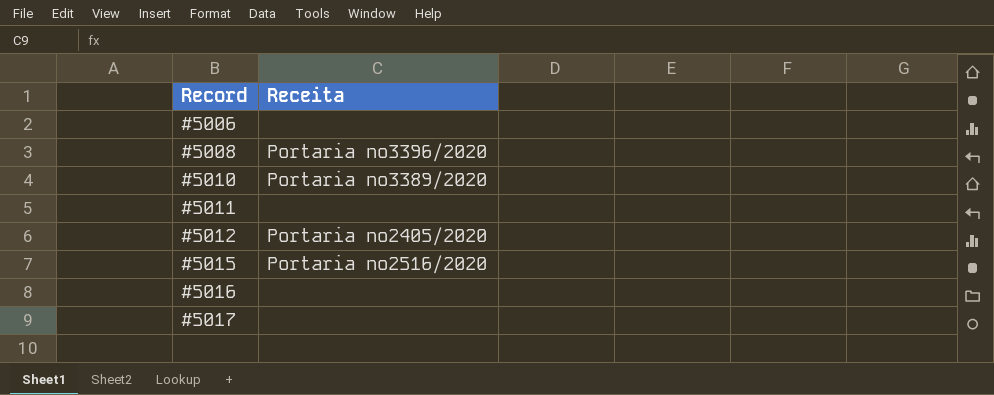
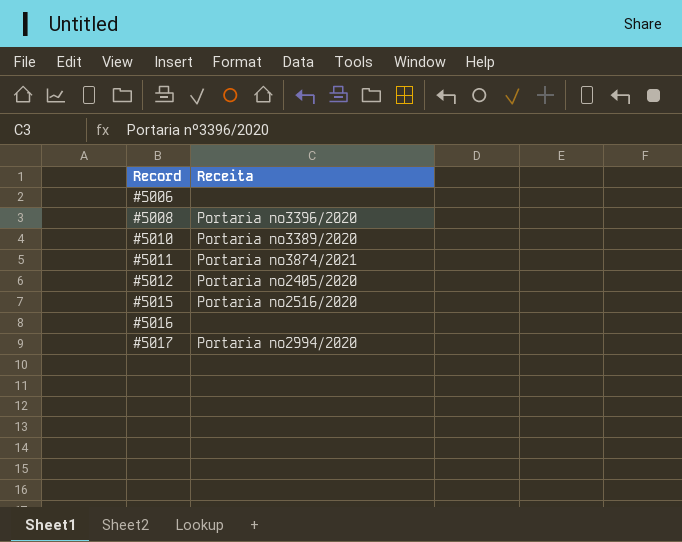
#5011 | Receita: none -> Portaria nº3874/2021
#5017 | Receita: none -> Portaria nº2994/2020

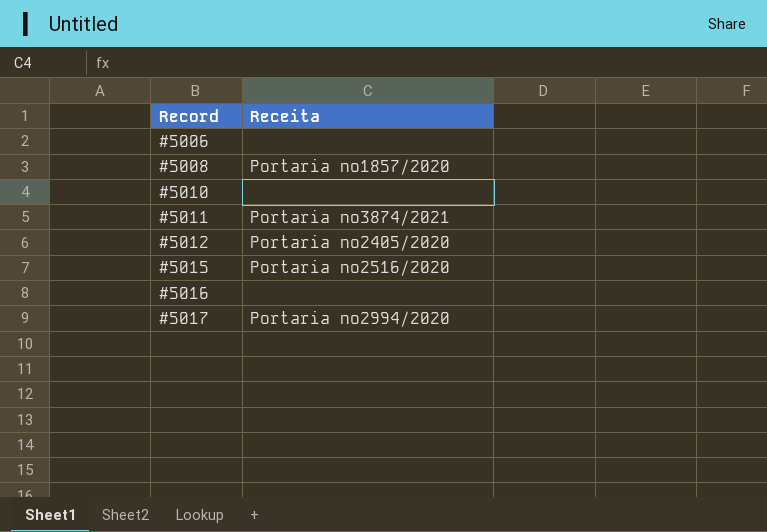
#5008 | Receita: Portaria nº3396/2020 -> Portaria nº1857/2020
#5010 | Receita: Portaria nº3389/2020 -> none

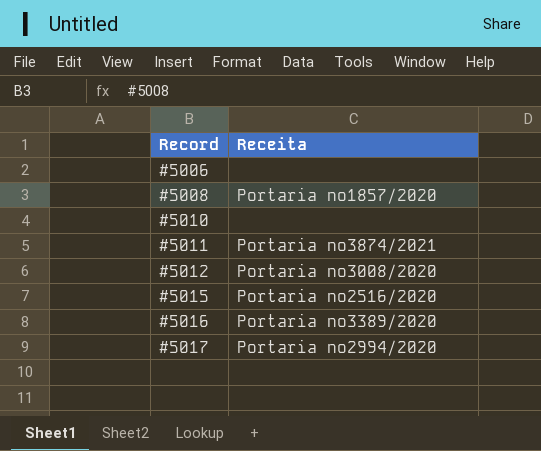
#5012 | Receita: Portaria nº2405/2020 -> Portaria nº3008/2020
#5016 | Receita: none -> Portaria nº3389/2020

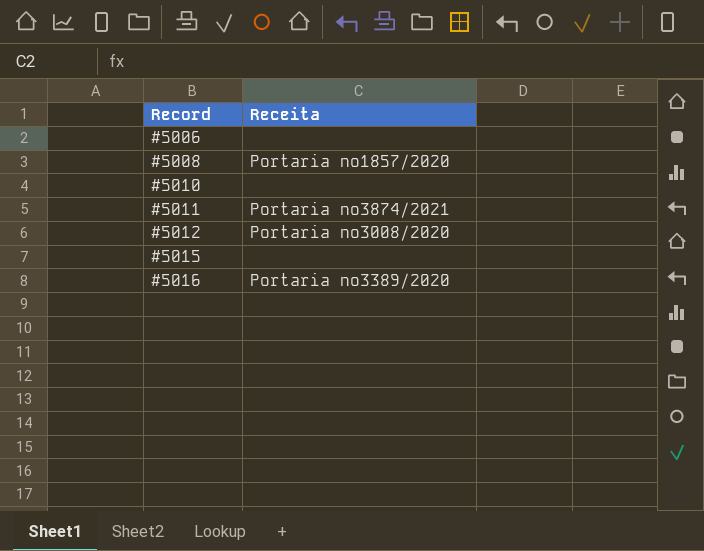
row #5017: Portaria nº2994/2020 -> none
#5015 | Receita: Portaria nº2516/2020 -> none

